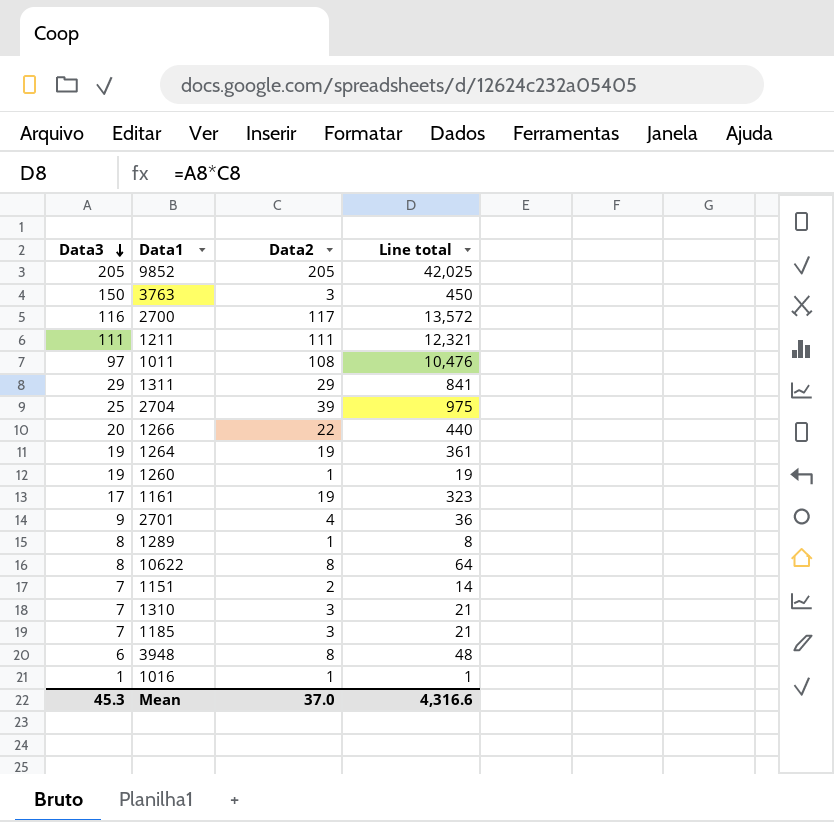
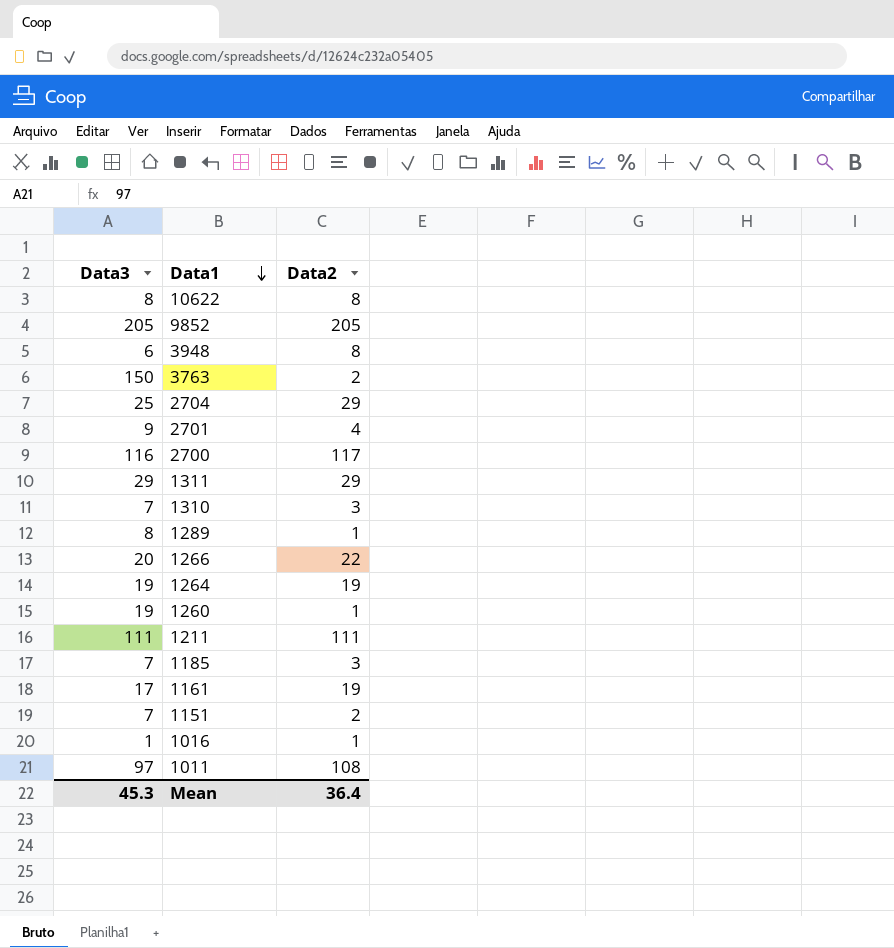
row order: Data3 descending -> Data1 descending
column Line total | formula: [Data3] * [Data2] -> none
3763 | Data2: 3 -> 2
2704 | Data2: 39 -> 29
Mean | Data2: 37.0 -> 36.4

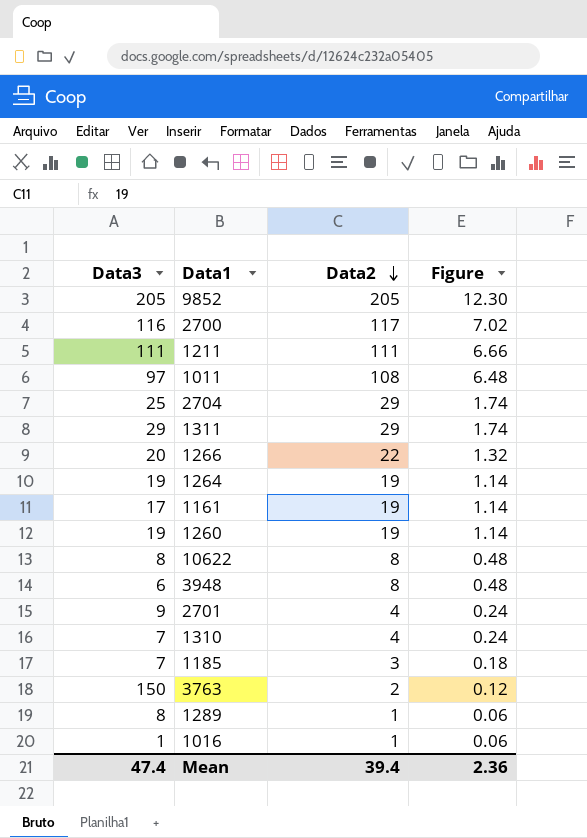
row order: Data1 descending -> Data2 descending
column Figure | formula: none -> [Data2] * 0.06
row 1151: 7 | 2 -> none
1260 | Data2: 1 -> 19
1310 | Data2: 3 -> 4
Mean | Data3: 45.3 -> 47.4
Mean | Data2: 36.4 -> 39.4

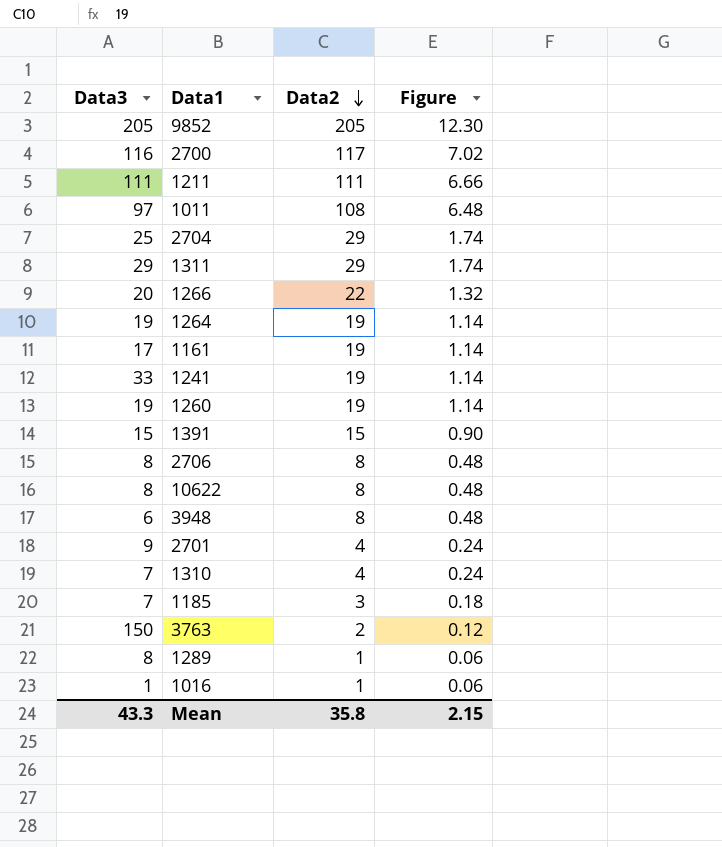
row 1241: none -> 33 | 19 | 1.14
row 1391: none -> 15 | 15 | 0.90
row 2706: none -> 8 | 8 | 0.48
Mean | Data3: 47.4 -> 43.3
Mean | Data2: 39.4 -> 35.8
Mean | Figure: 2.36 -> 2.15

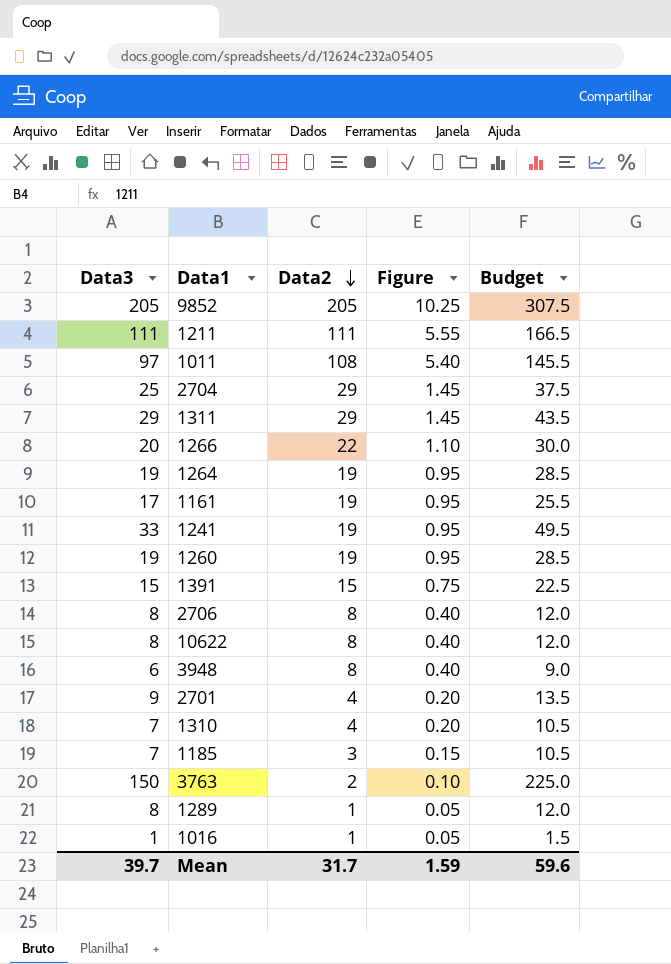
column Figure | formula: [Data2] * 0.06 -> [Data2] * 0.05
column Budget | formula: none -> [Data3] * 1.5
row 2700: 116 | 117 | 7.02 -> none
Mean | Data3: 43.3 -> 39.7
Mean | Data2: 35.8 -> 31.7
Mean | Figure: 2.15 -> 1.59

